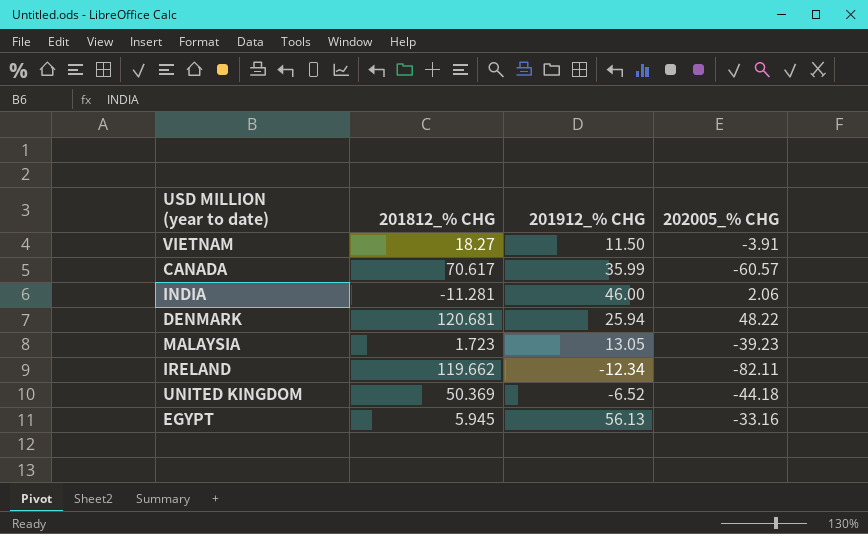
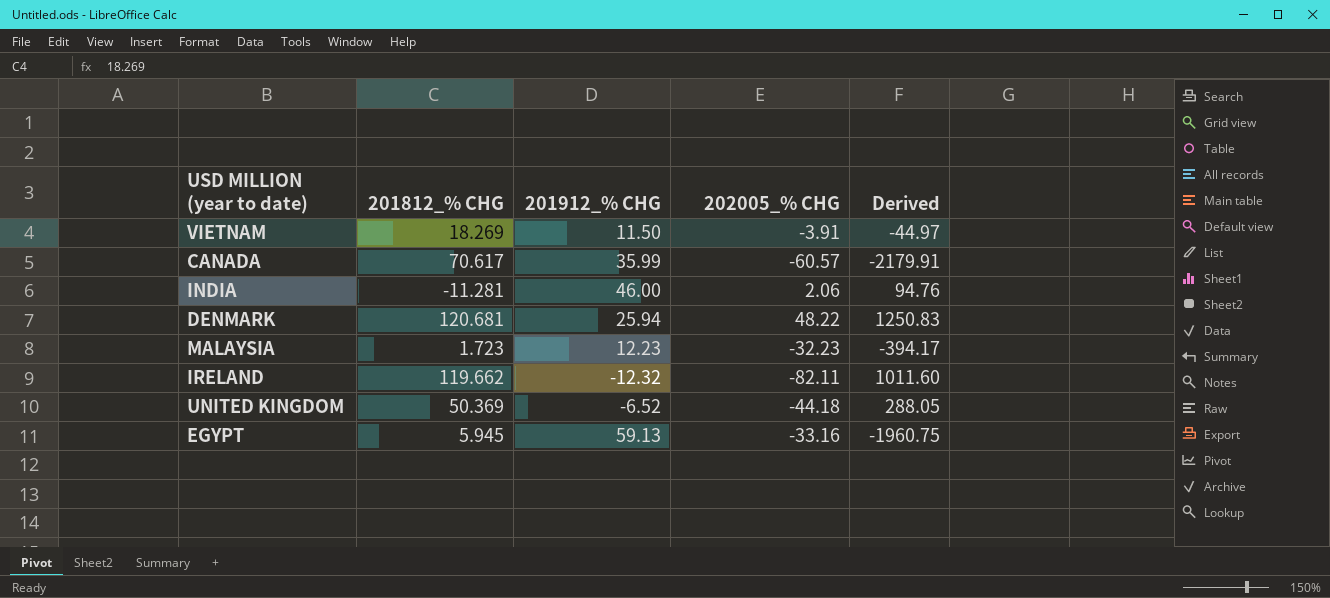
column Derived | formula: none -> [201912_% CHG] * [202005_% CHG]
VIETNAM | 201812_% CHG: 18.27 -> 18.269
MALAYSIA | 201912_% CHG: 13.05 -> 12.23
MALAYSIA | 202005_% CHG: -39.23 -> -32.23
IRELAND | 201912_% CHG: -12.34 -> -12.32
EGYPT | 201912_% CHG: 56.13 -> 59.13

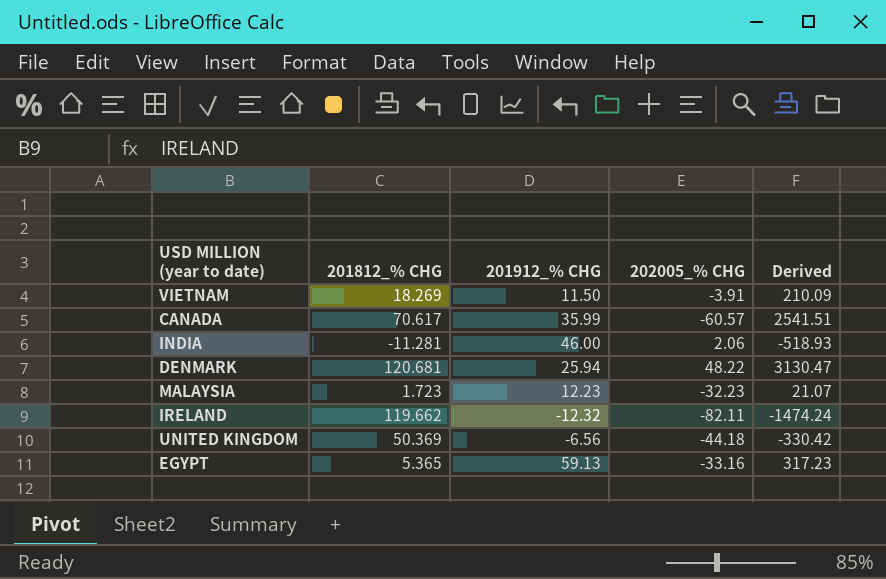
column Derived | formula: [201912_% CHG] * [202005_% CHG] -> [201812_% CHG] * [201912_% CHG]
UNITED KINGDOM | 201912_% CHG: -6.52 -> -6.56
EGYPT | 201812_% CHG: 5.945 -> 5.365

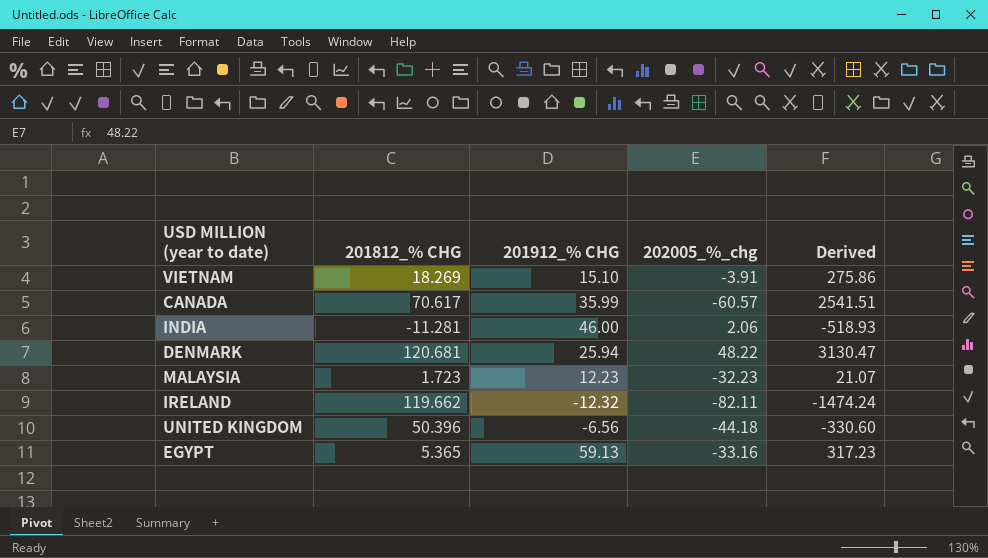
column name: 202005_% CHG -> 202005_%_chg
VIETNAM | 201912_% CHG: 11.50 -> 15.10
VIETNAM | Derived: 210.09 -> 275.86
UNITED KINGDOM | 201812_% CHG: 50.369 -> 50.396
UNITED KINGDOM | Derived: -330.42 -> -330.60

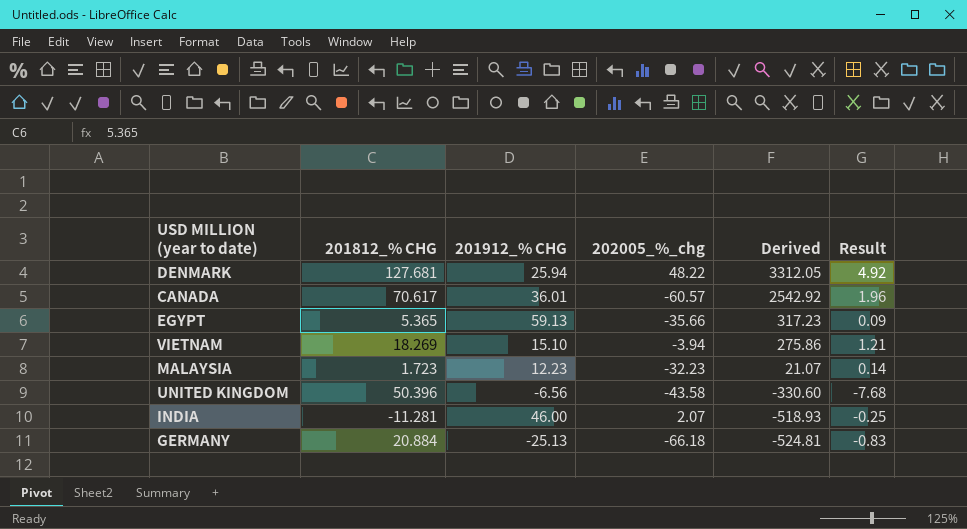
row order: none -> Derived descending
column Result | formula: none -> [201812_% CHG] / [201912_% CHG]
row IRELAND: 119.662 | -12.32 | -82.11 | -1474.24 -> none
DENMARK | 201812_% CHG: 120.681 -> 127.681
DENMARK | Derived: 3130.47 -> 3312.05
CANADA | 201912_% CHG: 35.99 -> 36.01
CANADA | Derived: 2541.51 -> 2542.92
EGYPT | 202005_%_chg: -33.16 -> -35.66
VIETNAM | 202005_%_chg: -3.91 -> -3.94
UNITED KINGDOM | 202005_%_chg: -44.18 -> -43.58
INDIA | 202005_%_chg: 2.06 -> 2.07
row GERMANY: none -> 20.884 | -25.13 | -66.18 | -524.81 | -0.83

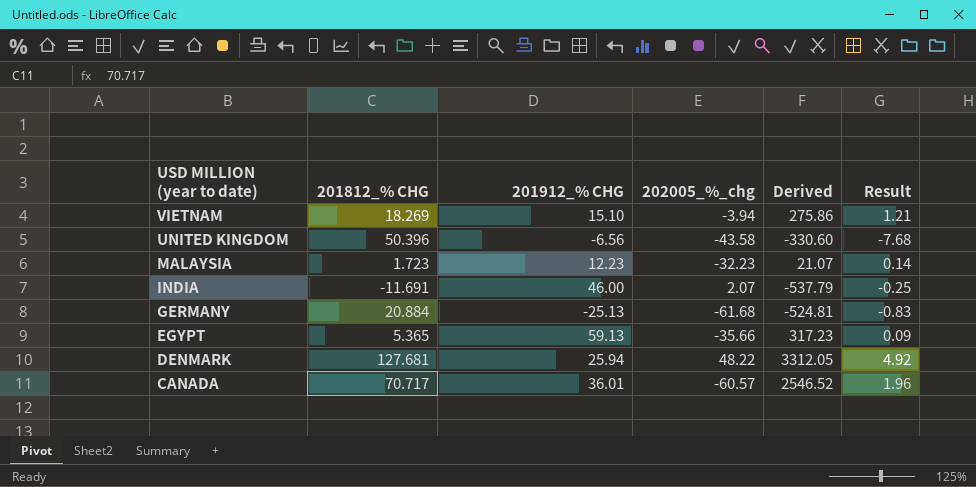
row order: Derived descending -> USD MILLION (year to date) descending
INDIA | 201812_% CHG: -11.281 -> -11.691
INDIA | Derived: -518.93 -> -537.79
GERMANY | 202005_%_chg: -66.18 -> -61.68
CANADA | 201812_% CHG: 70.617 -> 70.717
CANADA | Derived: 2542.92 -> 2546.52

